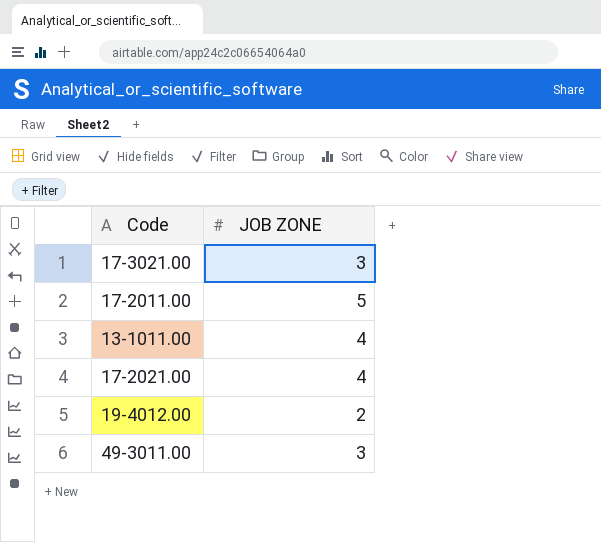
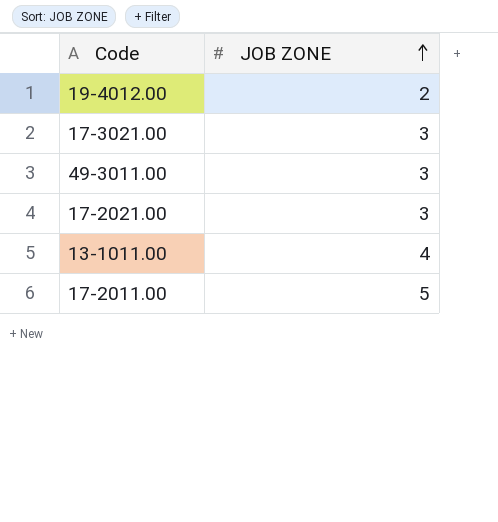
row order: none -> JOB ZONE ascending
17-2021.00 | JOB ZONE: 4 -> 3

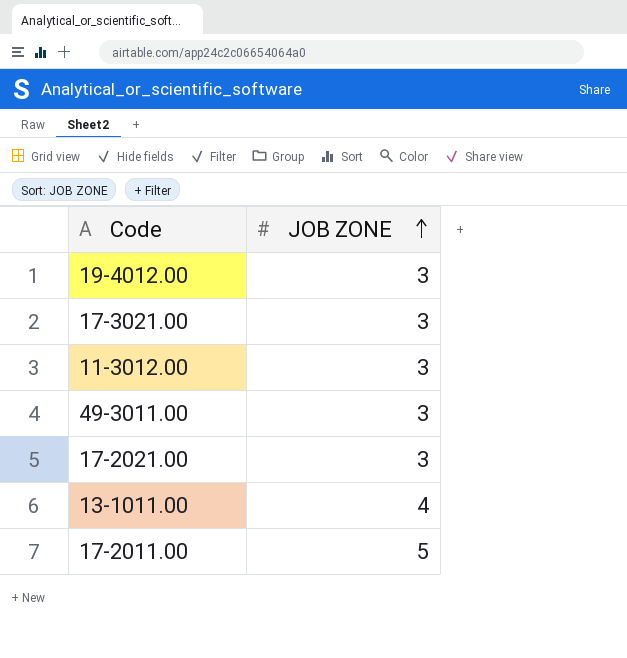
19-4012.00 | JOB ZONE: 2 -> 3
row 11-3012.00: none -> 3

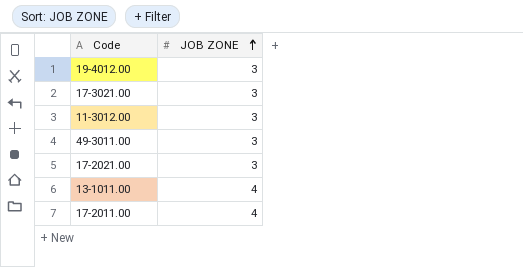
17-2011.00 | JOB ZONE: 5 -> 4

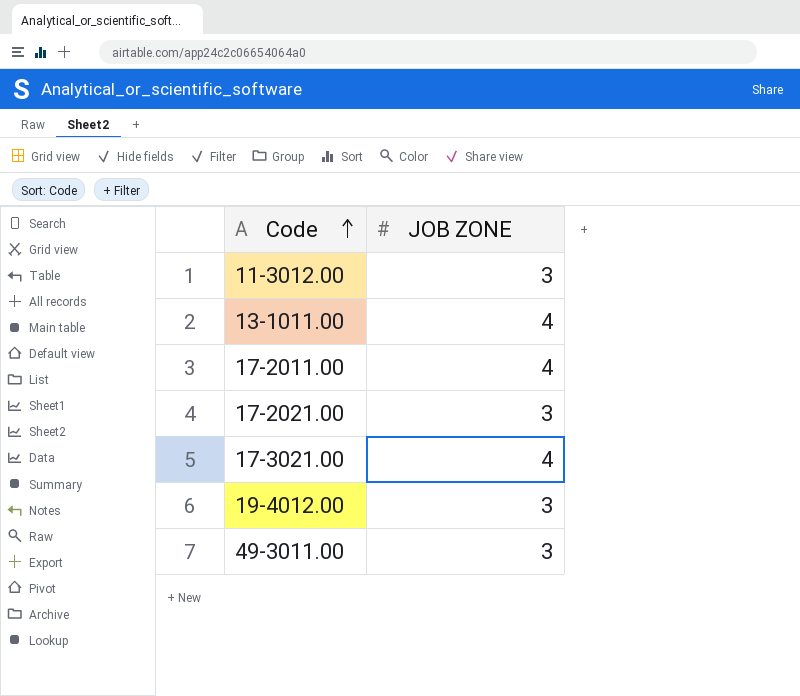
row order: JOB ZONE ascending -> Code ascending
17-3021.00 | JOB ZONE: 3 -> 4

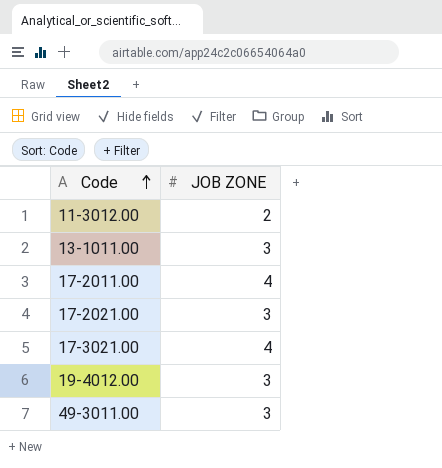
11-3012.00 | JOB ZONE: 3 -> 2
13-1011.00 | JOB ZONE: 4 -> 3

